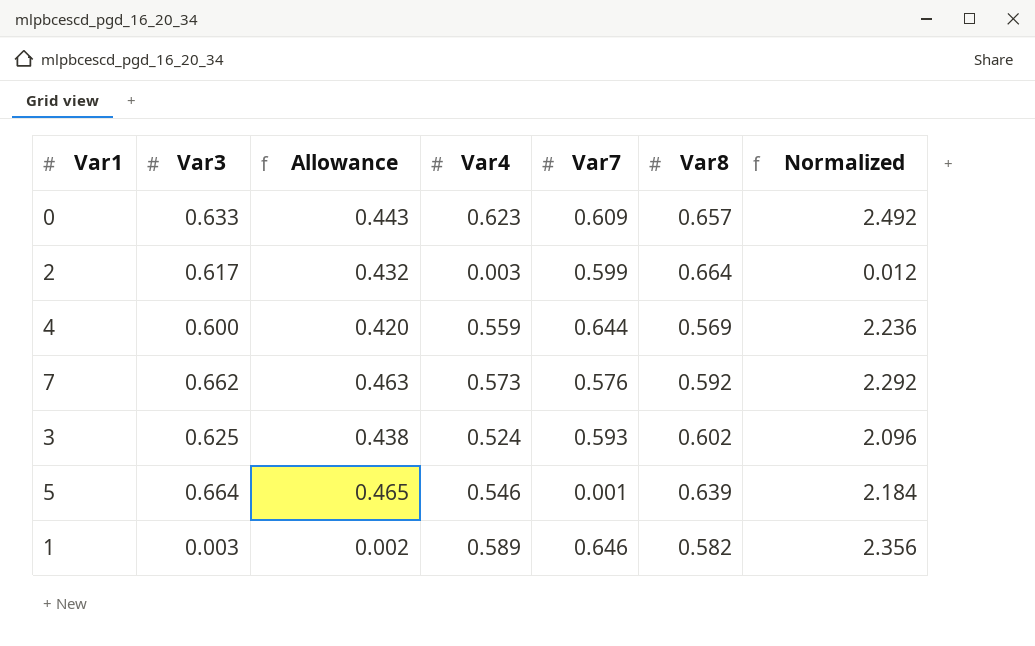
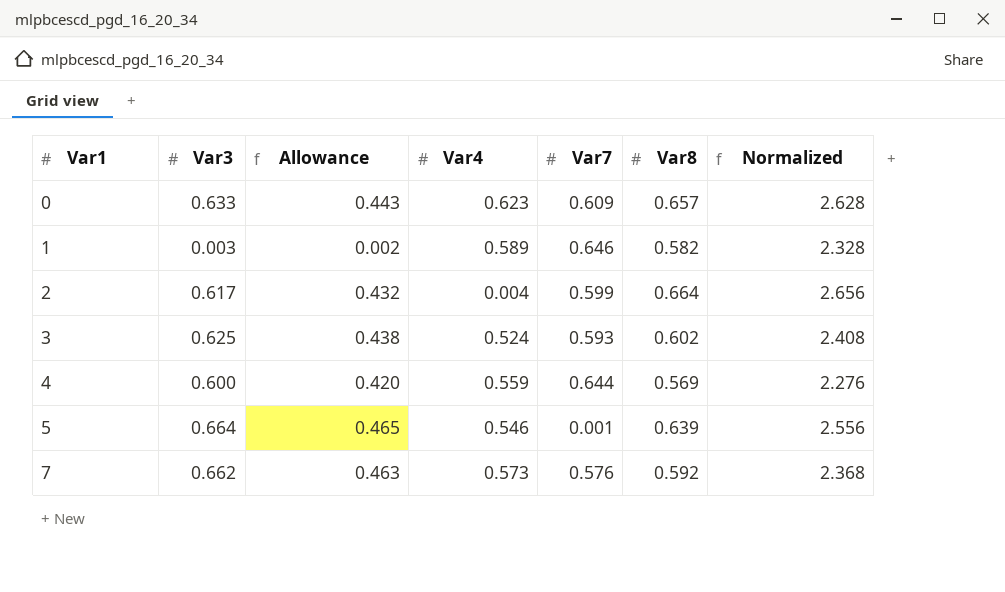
row order: none -> Var1 ascending
column Normalized | formula: [Var4] * 4 -> [Var8] * 4
2 | Var4: 0.003 -> 0.004

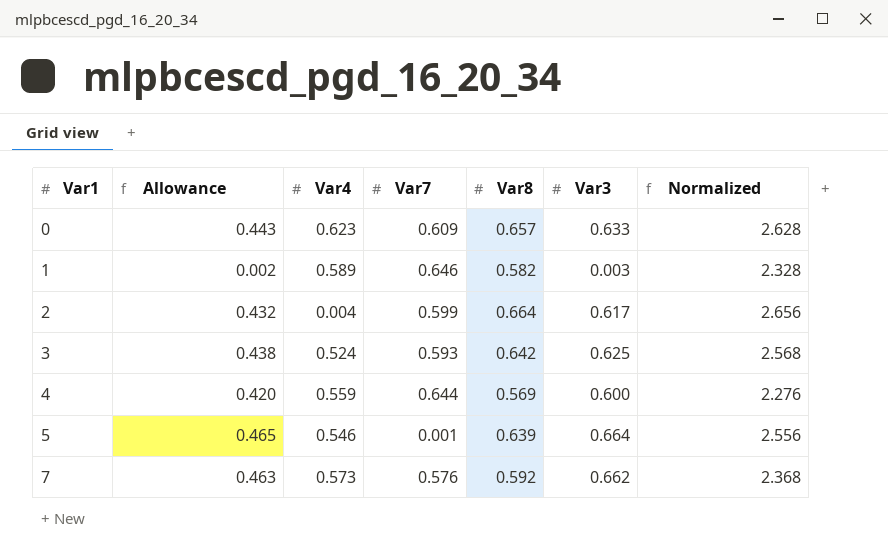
column Var3 | position: 2 -> 6
3 | Var8: 0.602 -> 0.642
3 | Normalized: 2.408 -> 2.568

